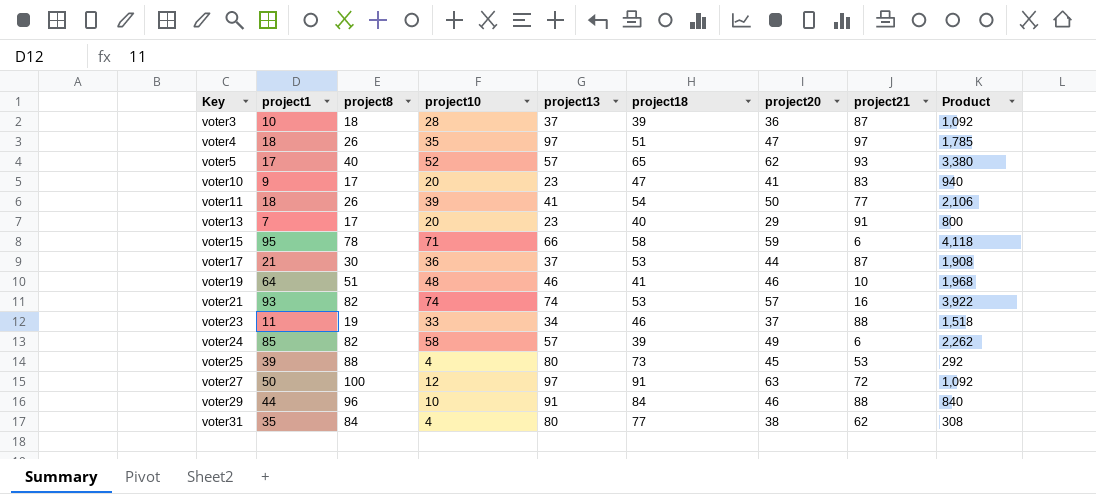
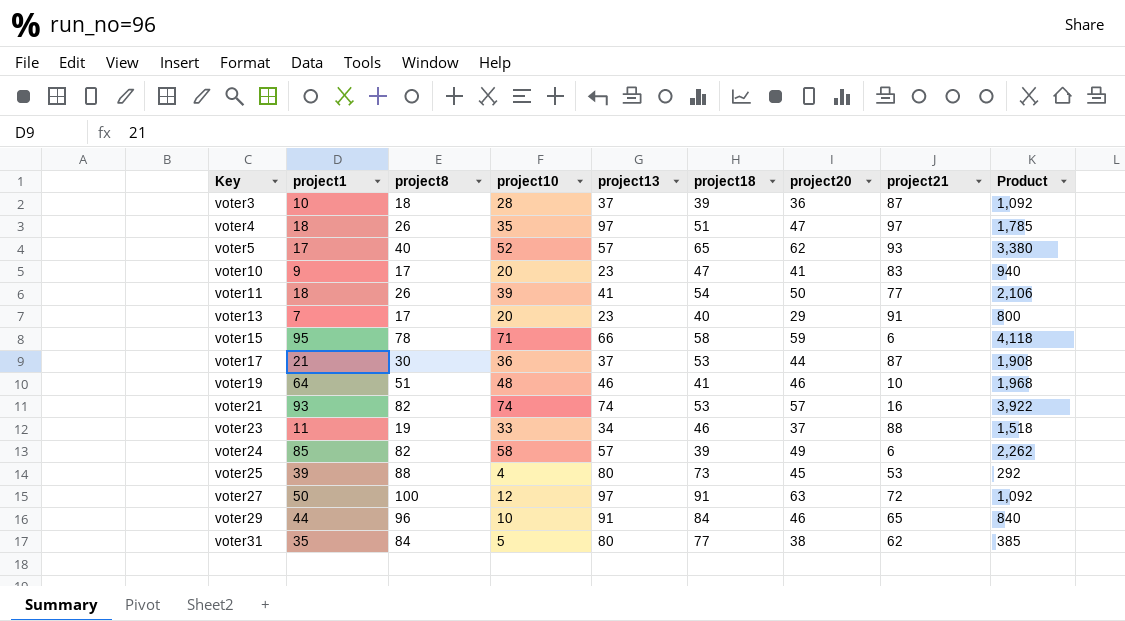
voter29 | project21: 88 -> 65
voter31 | project10: 4 -> 5
voter31 | Product: 308 -> 385

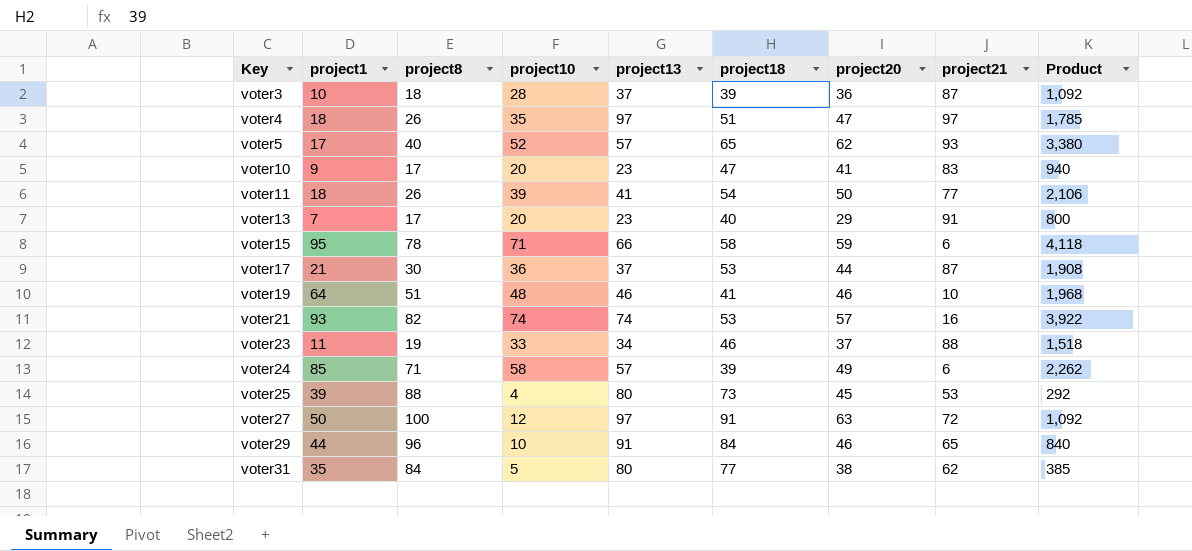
voter24 | project8: 82 -> 71

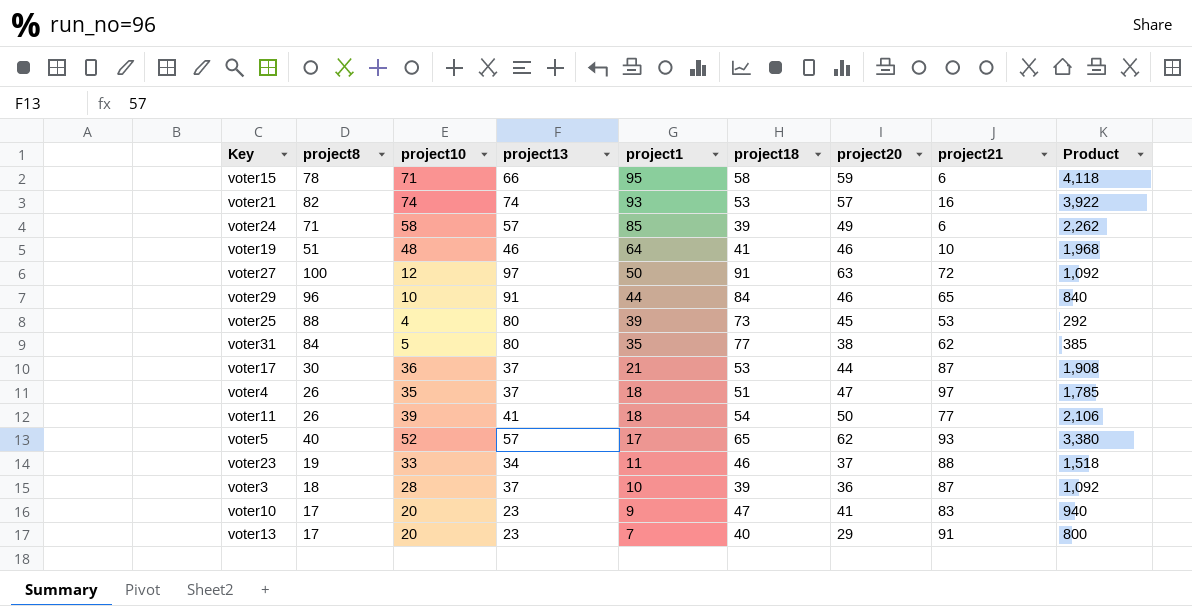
row order: Key ascending -> project1 descending
column project1 | position: 2 -> 5
voter4 | project13: 97 -> 37

